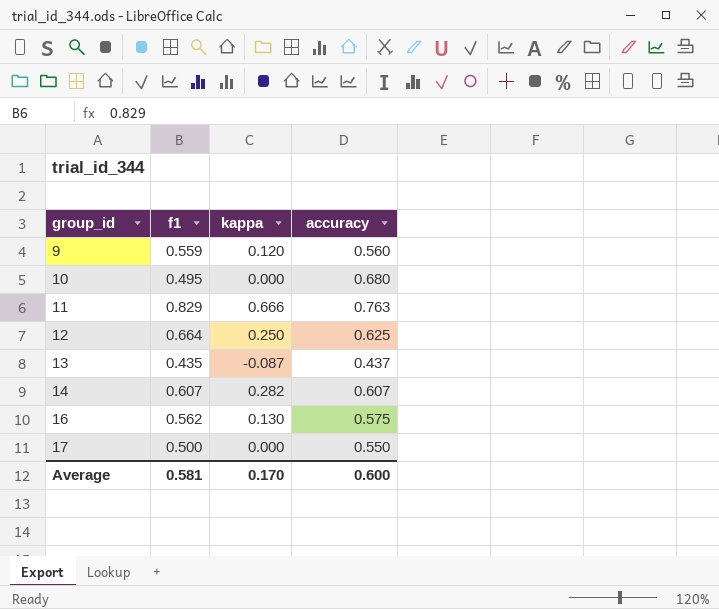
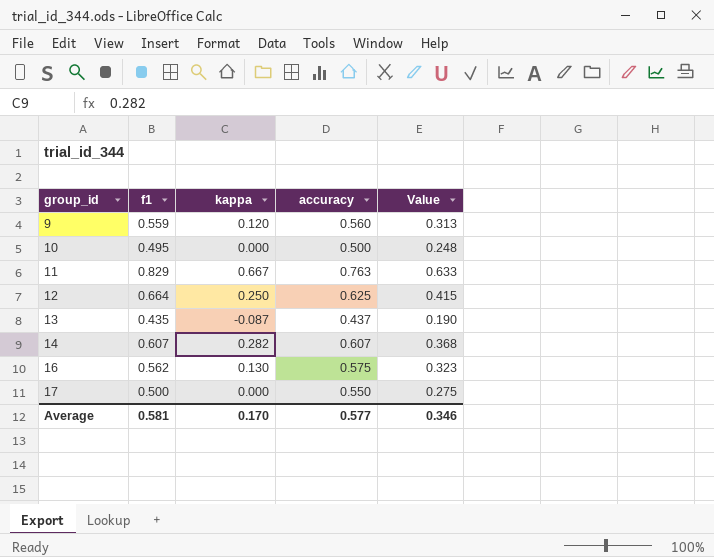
column Value | formula: none -> [f1] * [accuracy]
10 | accuracy: 0.680 -> 0.500
11 | kappa: 0.666 -> 0.667
Average | accuracy: 0.600 -> 0.577

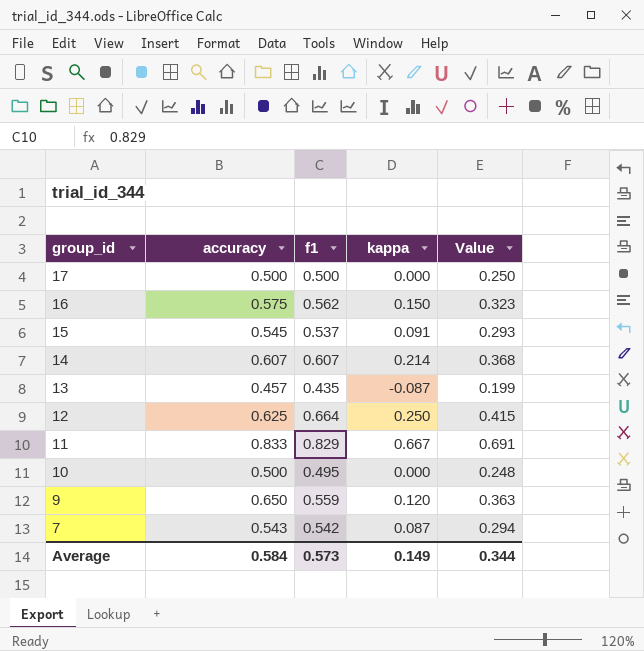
row order: group_id ascending -> group_id descending
column accuracy | position: 4 -> 2
17 | accuracy: 0.550 -> 0.500
17 | Value: 0.275 -> 0.250
16 | kappa: 0.130 -> 0.150
row 15: none -> 0.545 | 0.537 | 0.091 | 0.293
14 | kappa: 0.282 -> 0.214
13 | accuracy: 0.437 -> 0.457
13 | Value: 0.190 -> 0.199
11 | accuracy: 0.763 -> 0.833
11 | Value: 0.633 -> 0.691
9 | accuracy: 0.560 -> 0.650
9 | Value: 0.313 -> 0.363
row 7: none -> 0.543 | 0.542 | 0.087 | 0.294
Average | accuracy: 0.577 -> 0.584
Average | f1: 0.581 -> 0.573
Average | kappa: 0.170 -> 0.149
Average | Value: 0.346 -> 0.344

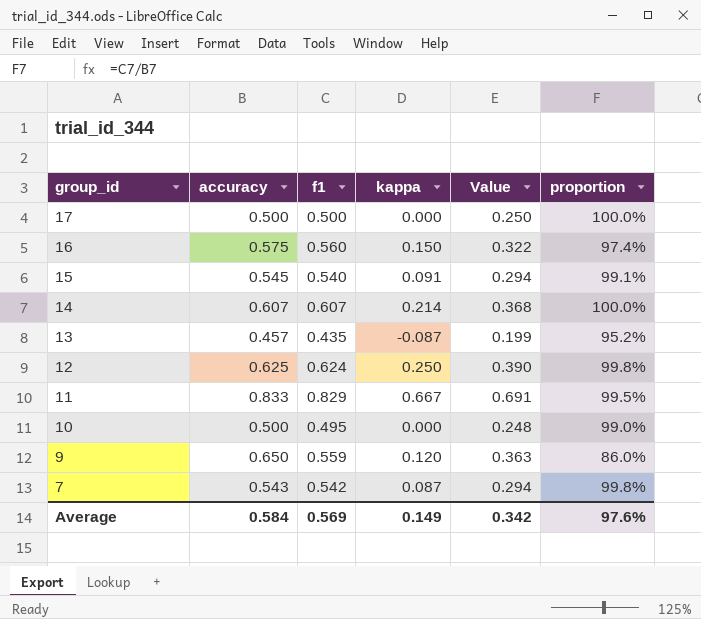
column proportion | formula: none -> [f1] / [accuracy]
16 | f1: 0.562 -> 0.560
16 | Value: 0.323 -> 0.322
15 | f1: 0.537 -> 0.540
15 | Value: 0.293 -> 0.294
12 | f1: 0.664 -> 0.624
12 | Value: 0.415 -> 0.390
Average | f1: 0.573 -> 0.569
Average | Value: 0.344 -> 0.342

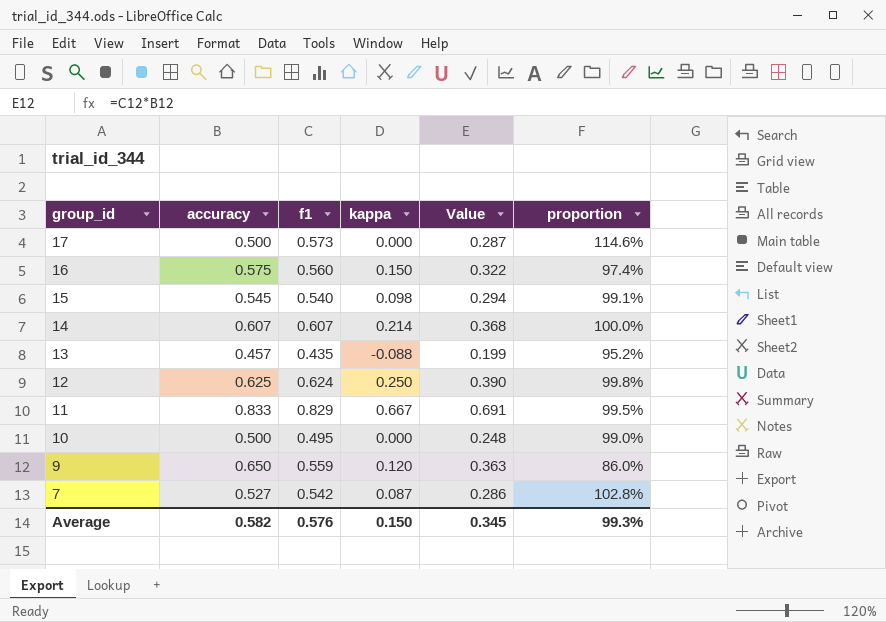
17 | f1: 0.500 -> 0.573
17 | Value: 0.250 -> 0.287
17 | proportion: 100.0% -> 114.6%
15 | kappa: 0.091 -> 0.098
13 | kappa: -0.087 -> -0.088
7 | accuracy: 0.543 -> 0.527
7 | Value: 0.294 -> 0.286
7 | proportion: 99.8% -> 102.8%
Average | accuracy: 0.584 -> 0.582
Average | f1: 0.569 -> 0.576
Average | kappa: 0.149 -> 0.150
Average | Value: 0.342 -> 0.345
Average | proportion: 97.6% -> 99.3%

